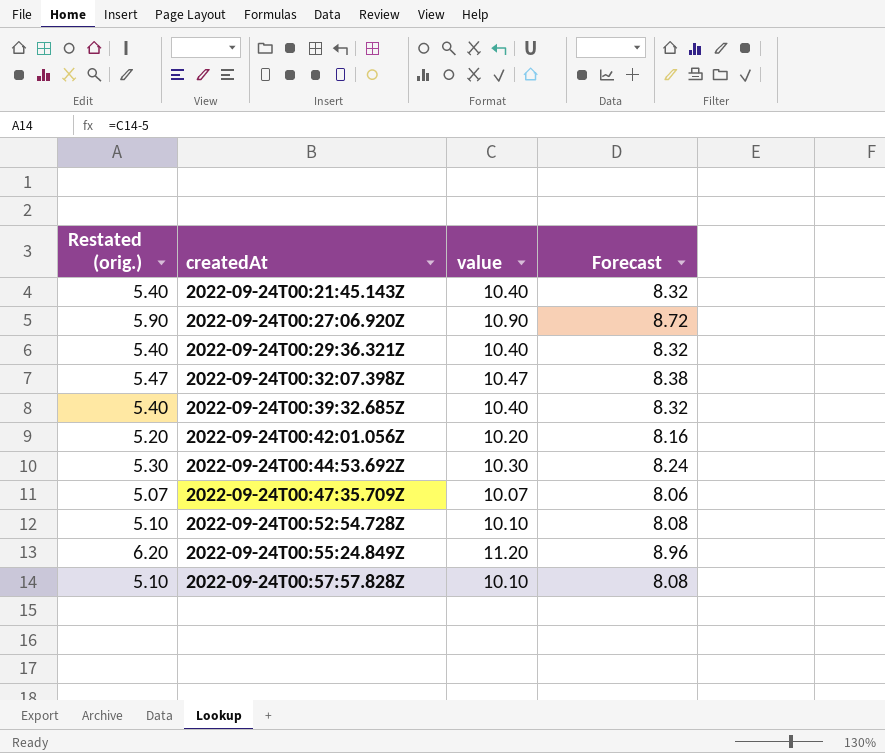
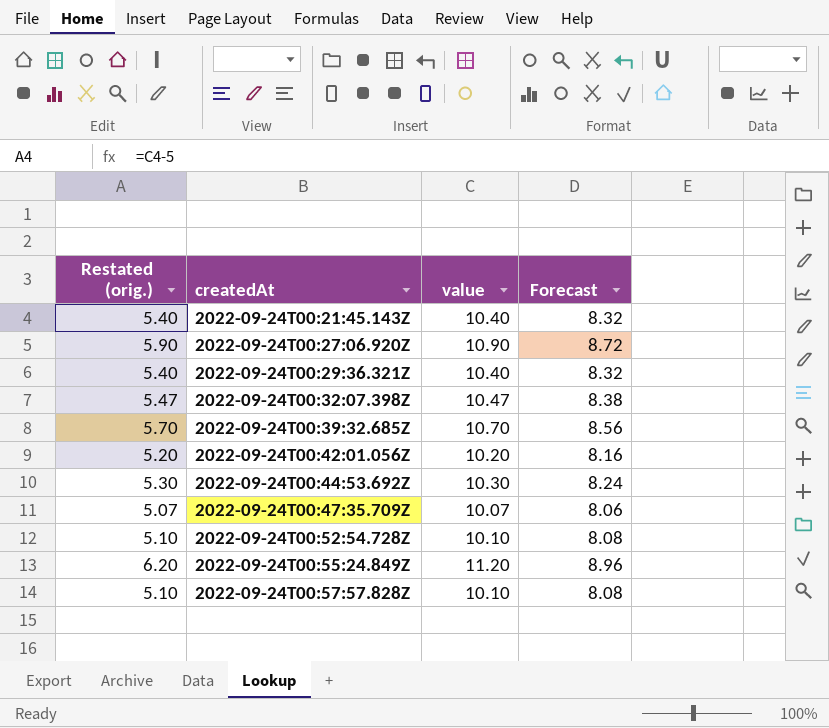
2022-09-24T00:39:32.685Z | Restated (orig.): 5.40 -> 5.70
2022-09-24T00:39:32.685Z | value: 10.40 -> 10.70
2022-09-24T00:39:32.685Z | Forecast: 8.32 -> 8.56

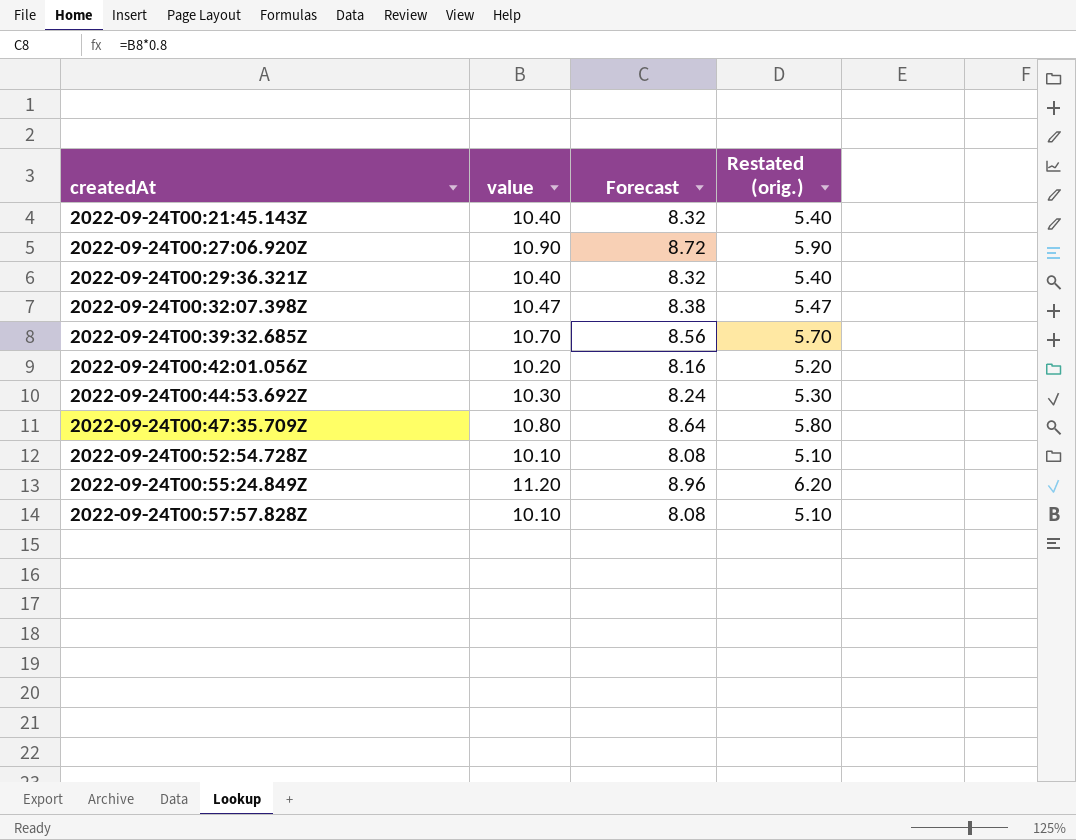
column Restated (orig.) | position: 1 -> 4
2022-09-24T00:47:35.709Z | value: 10.07 -> 10.80
2022-09-24T00:47:35.709Z | Forecast: 8.06 -> 8.64
2022-09-24T00:47:35.709Z | Restated (orig.): 5.07 -> 5.80

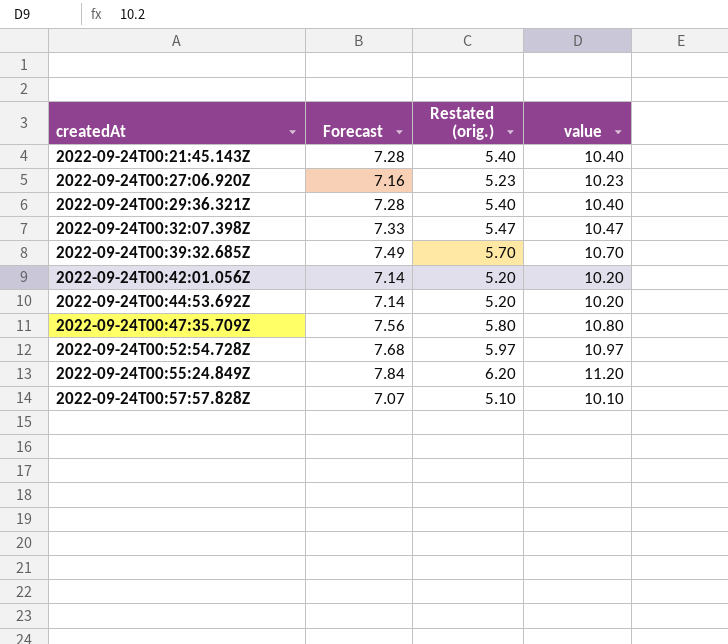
column Forecast | formula: [value] * 0.8 -> [value] * 0.7
column value | position: 2 -> 4
2022-09-24T00:27:06.920Z | Restated (orig.): 5.90 -> 5.23
2022-09-24T00:27:06.920Z | value: 10.90 -> 10.23
2022-09-24T00:44:53.692Z | Restated (orig.): 5.30 -> 5.20
2022-09-24T00:44:53.692Z | value: 10.30 -> 10.20
2022-09-24T00:52:54.728Z | Restated (orig.): 5.10 -> 5.97
2022-09-24T00:52:54.728Z | value: 10.10 -> 10.97

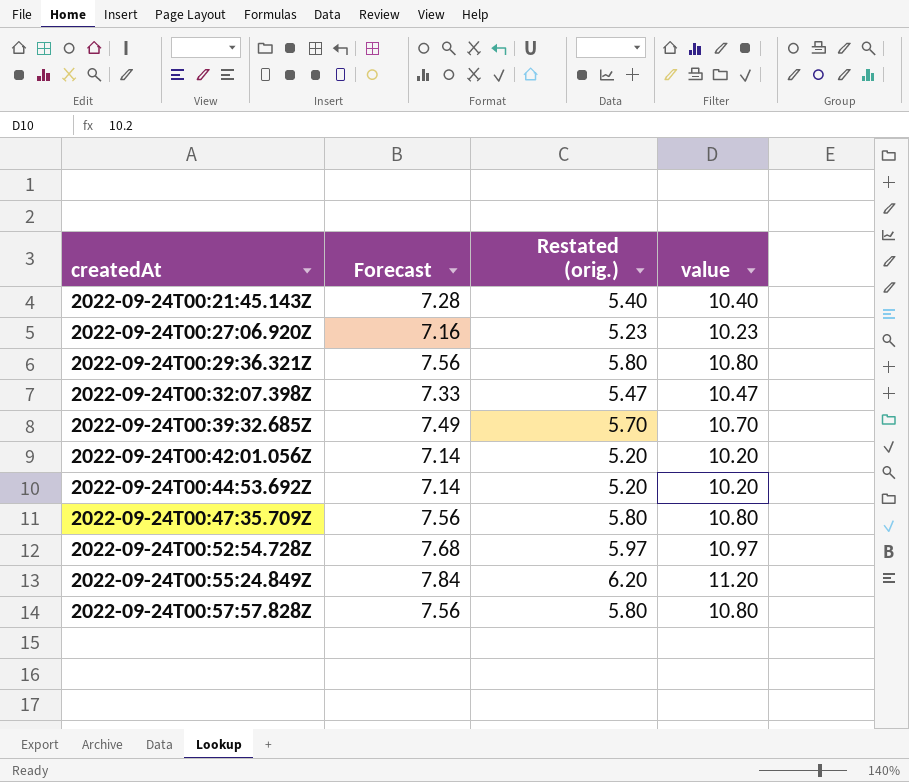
2022-09-24T00:29:36.321Z | Forecast: 7.28 -> 7.56
2022-09-24T00:29:36.321Z | Restated (orig.): 5.40 -> 5.80
2022-09-24T00:29:36.321Z | value: 10.40 -> 10.80
2022-09-24T00:57:57.828Z | Forecast: 7.07 -> 7.56
2022-09-24T00:57:57.828Z | Restated (orig.): 5.10 -> 5.80
2022-09-24T00:57:57.828Z | value: 10.10 -> 10.80

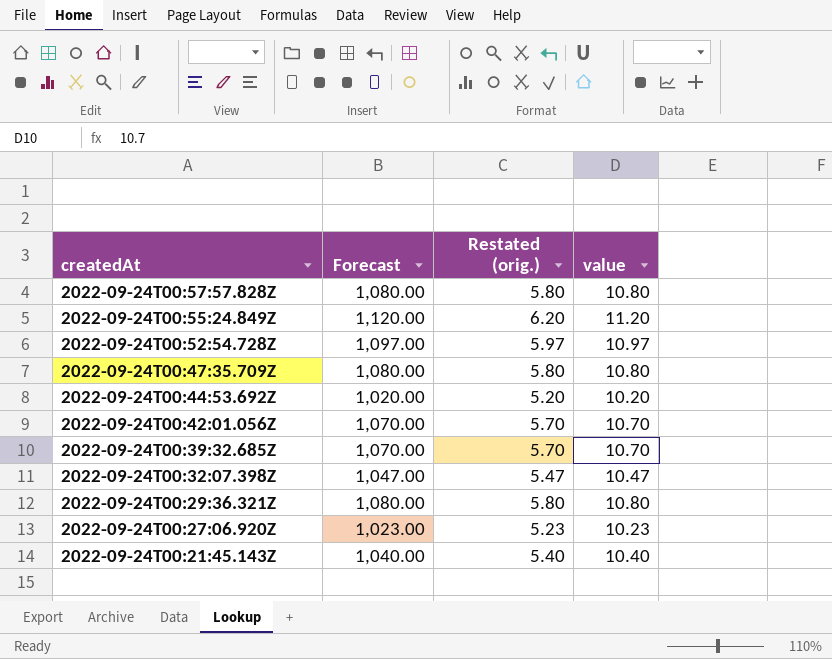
row order: createdAt ascending -> createdAt descending
column Forecast | formula: [value] * 0.7 -> [value] * 100
2022-09-24T00:42:01.056Z | Restated (orig.): 5.20 -> 5.70
2022-09-24T00:42:01.056Z | value: 10.20 -> 10.70

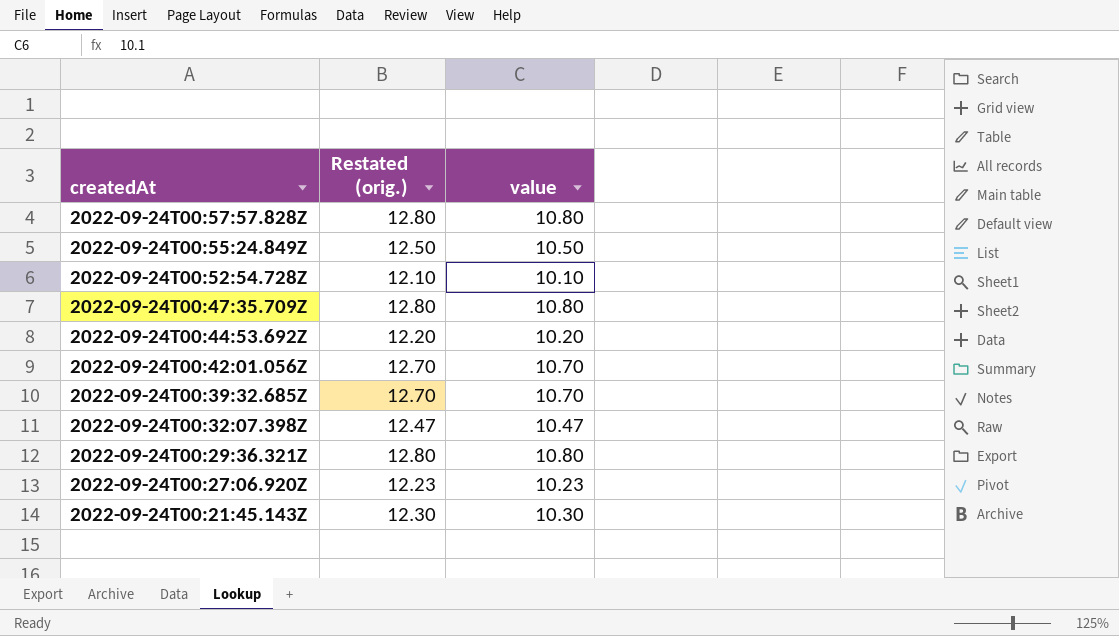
column Forecast | formula: [value] * 100 -> none
column Restated (orig.) | formula: [value] - 5 -> [value] + 2
2022-09-24T00:55:24.849Z | value: 11.20 -> 10.50
2022-09-24T00:52:54.728Z | value: 10.97 -> 10.10
2022-09-24T00:21:45.143Z | value: 10.40 -> 10.30

